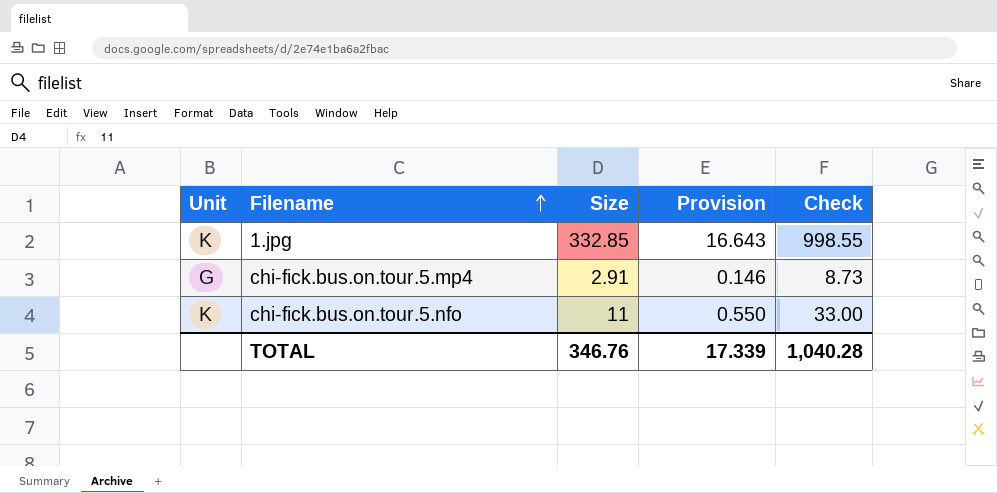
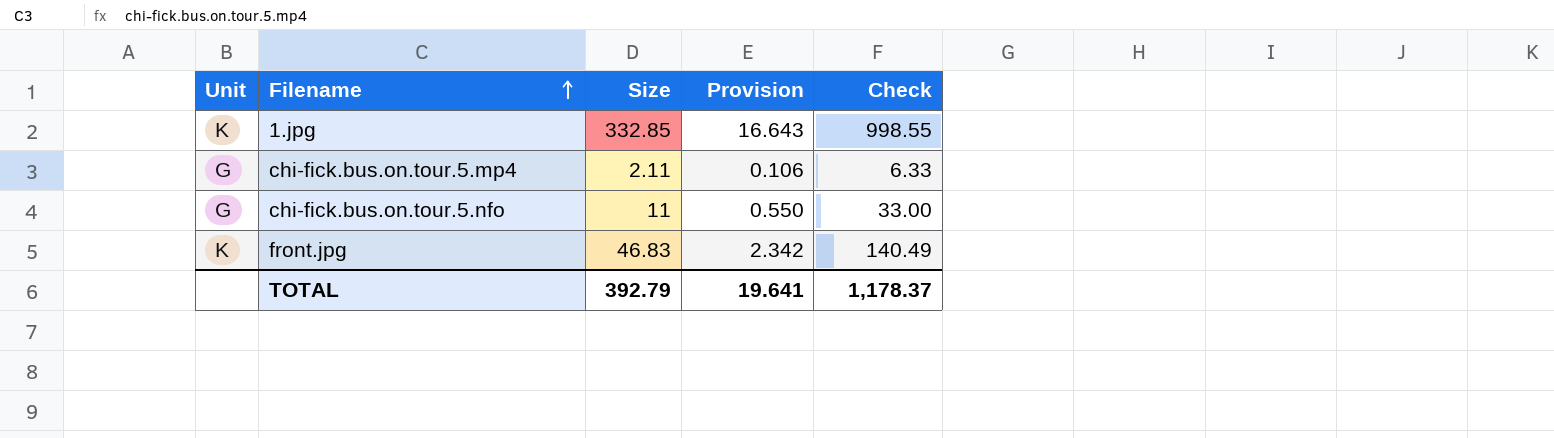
chi-fick.bus.on.tour.5.mp4 | Size: 2.91 -> 2.11
chi-fick.bus.on.tour.5.mp4 | Provision: 0.146 -> 0.106
chi-fick.bus.on.tour.5.mp4 | Check: 8.73 -> 6.33
chi-fick.bus.on.tour.5.nfo | Unit: K -> G
row front.jpg: none -> K | 46.83 | 2.342 | 140.49
TOTAL | Size: 346.76 -> 392.79
TOTAL | Provision: 17.339 -> 19.641
TOTAL | Check: 1,040.28 -> 1,178.37

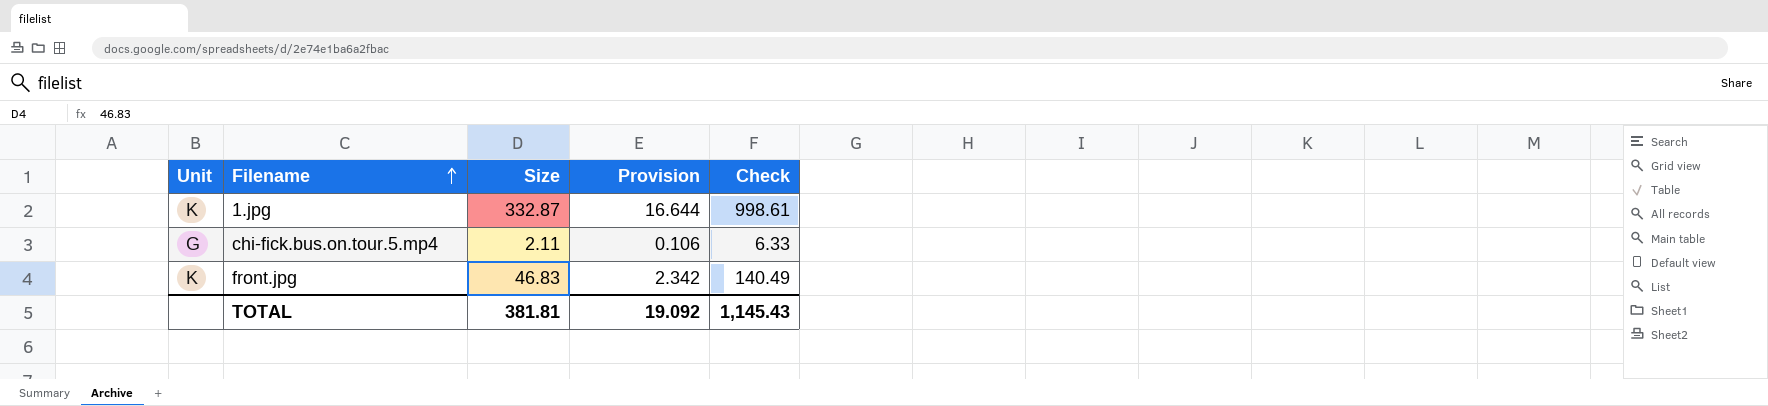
row chi-fick.bus.on.tour.5.nfo: G | 11 | 0.550 | 33.00 -> none
1.jpg | Size: 332.85 -> 332.87
1.jpg | Provision: 16.643 -> 16.644
1.jpg | Check: 998.55 -> 998.61
TOTAL | Size: 392.79 -> 381.81
TOTAL | Provision: 19.641 -> 19.092
TOTAL | Check: 1,178.37 -> 1,145.43

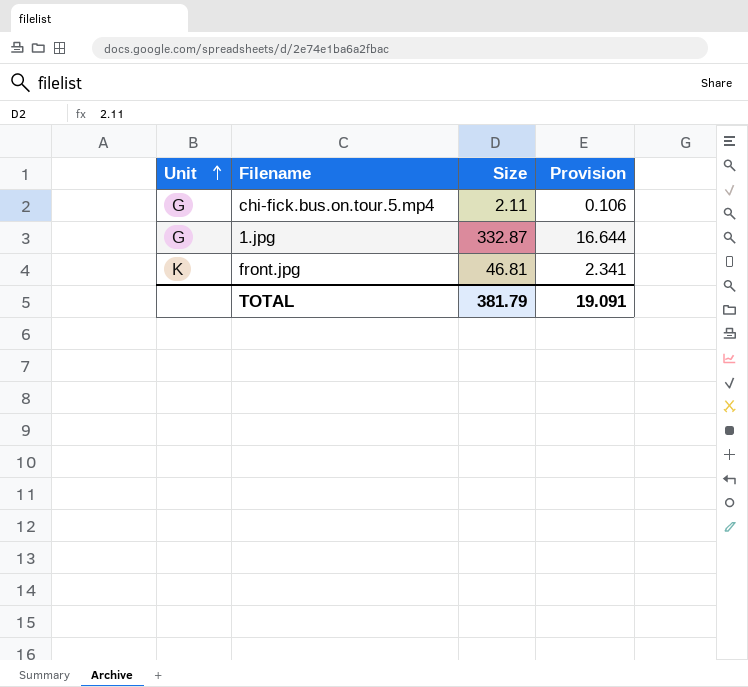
row order: Filename ascending -> Unit ascending
column Check | formula: [Size] * 3 -> none
1.jpg | Unit: K -> G
front.jpg | Size: 46.83 -> 46.81
front.jpg | Provision: 2.342 -> 2.341
TOTAL | Size: 381.81 -> 381.79
TOTAL | Provision: 19.092 -> 19.091

